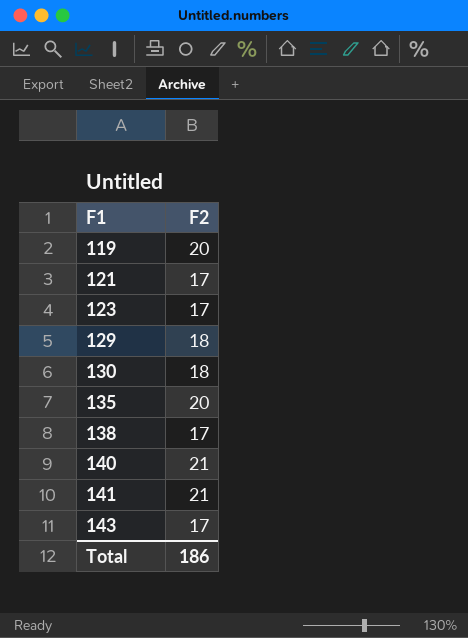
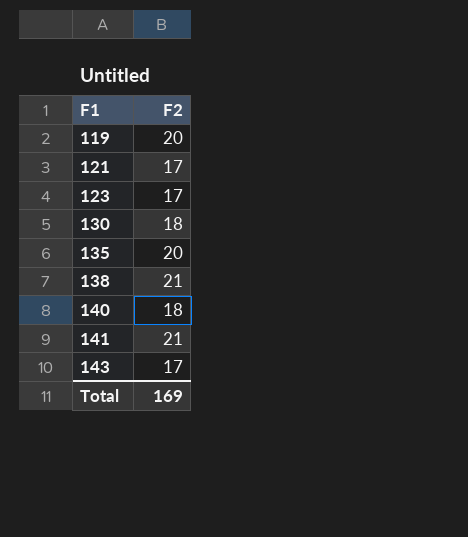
row 129: 18 -> none
138 | F2: 17 -> 21
140 | F2: 21 -> 18
Total | F2: 186 -> 169

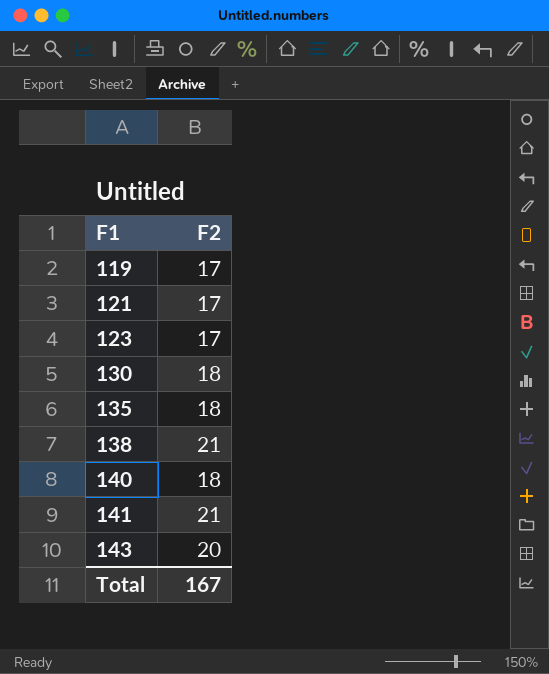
119 | F2: 20 -> 17
135 | F2: 20 -> 18
143 | F2: 17 -> 20
Total | F2: 169 -> 167

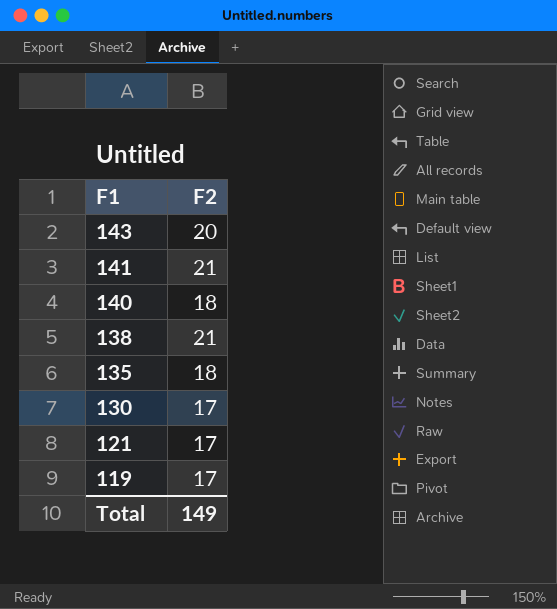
row order: F1 ascending -> F1 descending
row 123: 17 -> none
130 | F2: 18 -> 17
Total | F2: 167 -> 149

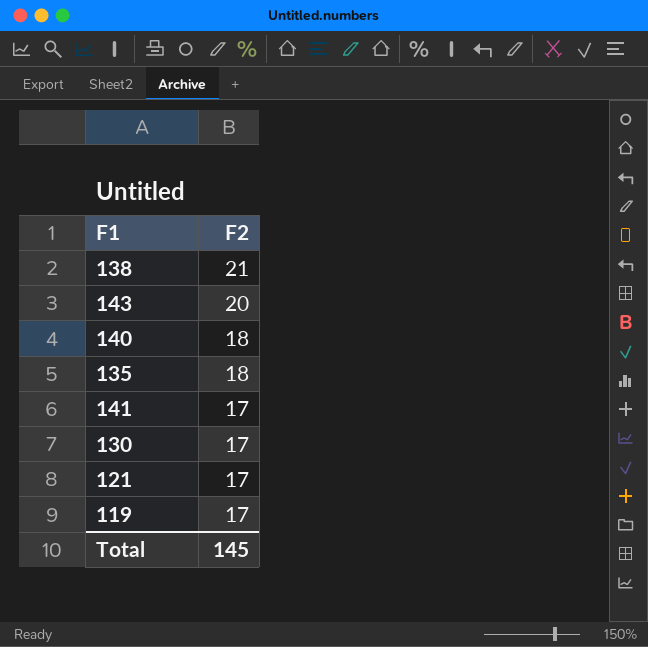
row order: F1 descending -> F2 descending
141 | F2: 21 -> 17
Total | F2: 149 -> 145

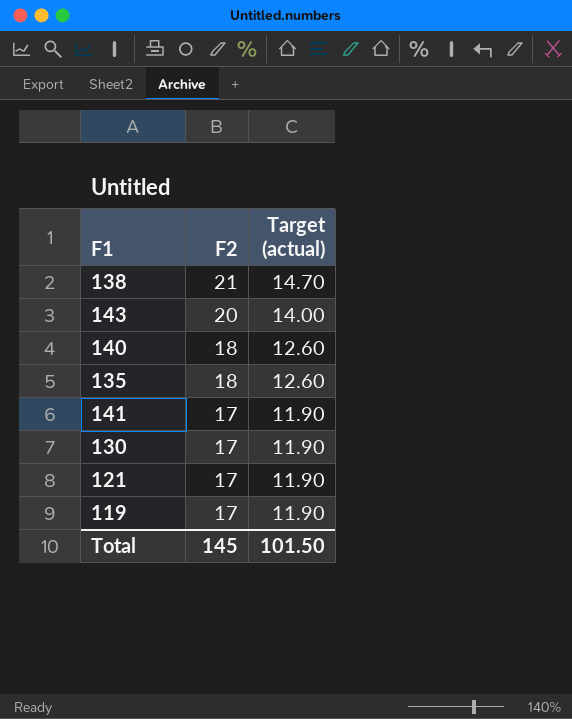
column Target (actual) | formula: none -> [F2] * 0.7

